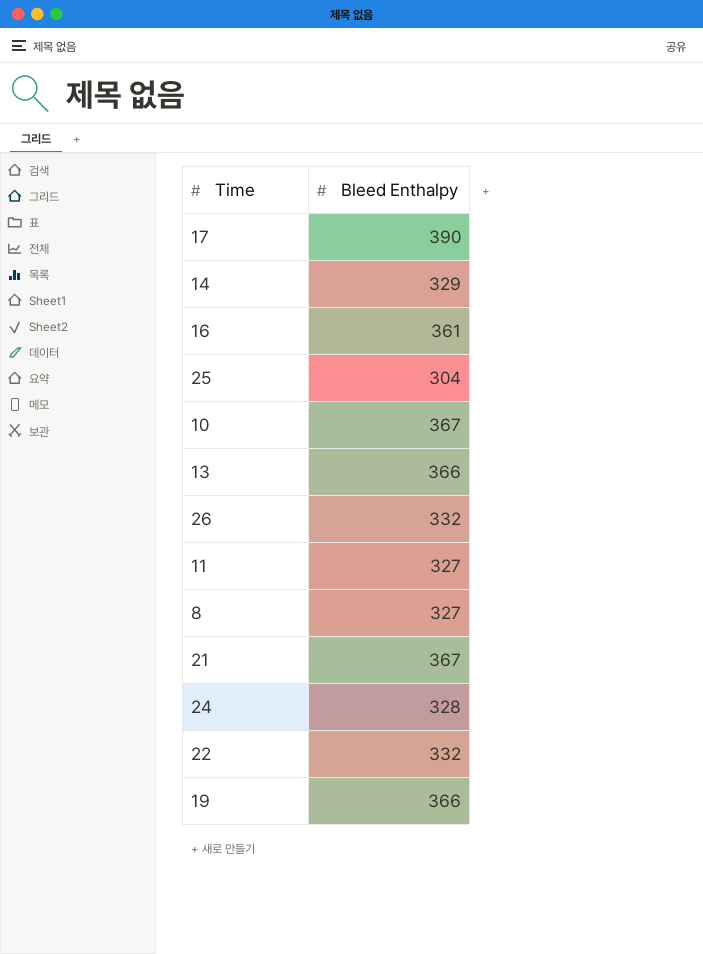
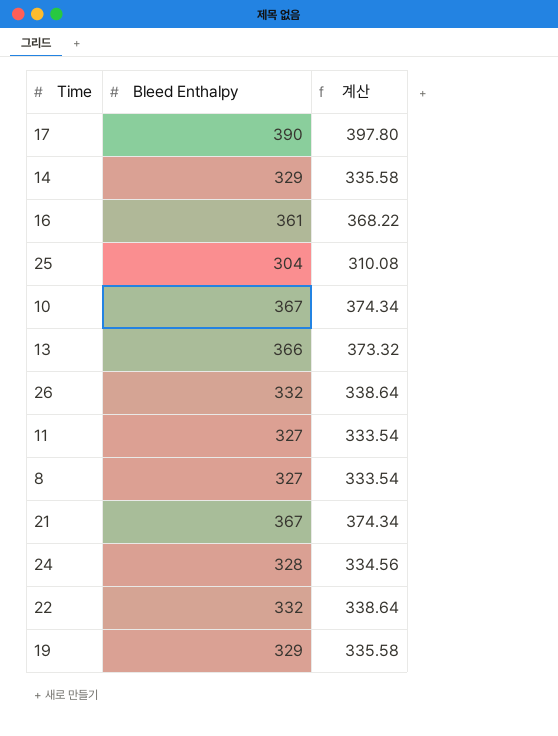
column 계산 | formula: none -> [Bleed Enthalpy] * 1.02
19 | Bleed Enthalpy: 366 -> 329

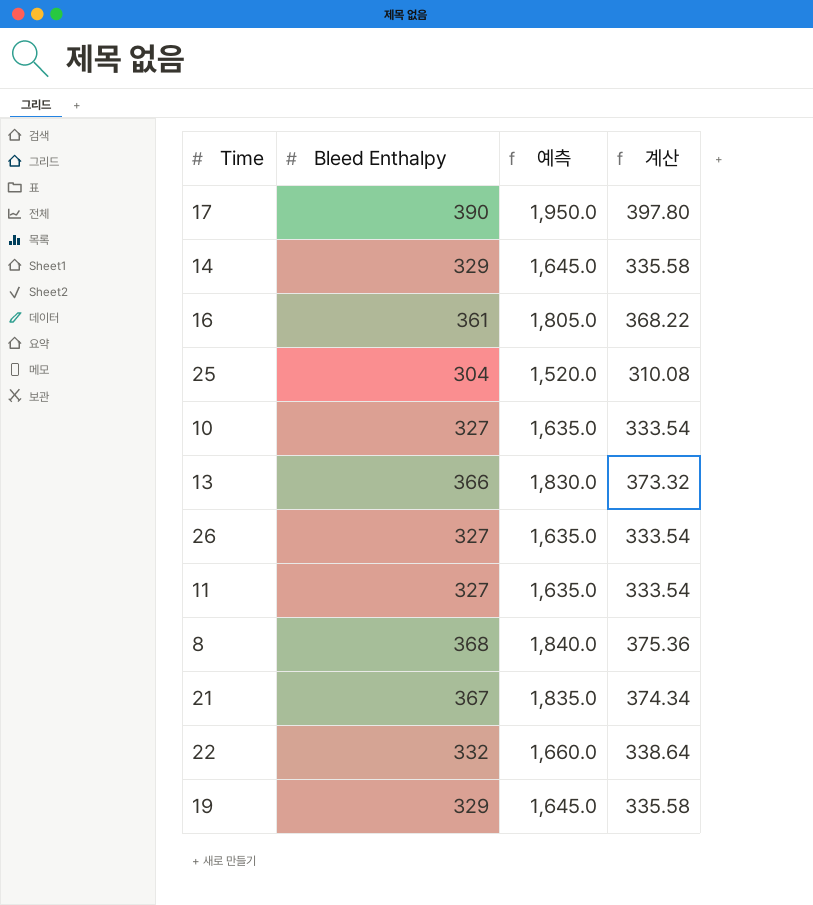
column 예측 | formula: none -> [Bleed Enthalpy] * 5
row 24: 328 | 334.56 -> none
10 | Bleed Enthalpy: 367 -> 327
10 | 계산: 374.34 -> 333.54
26 | Bleed Enthalpy: 332 -> 327
26 | 계산: 338.64 -> 333.54
8 | Bleed Enthalpy: 327 -> 368
8 | 계산: 333.54 -> 375.36

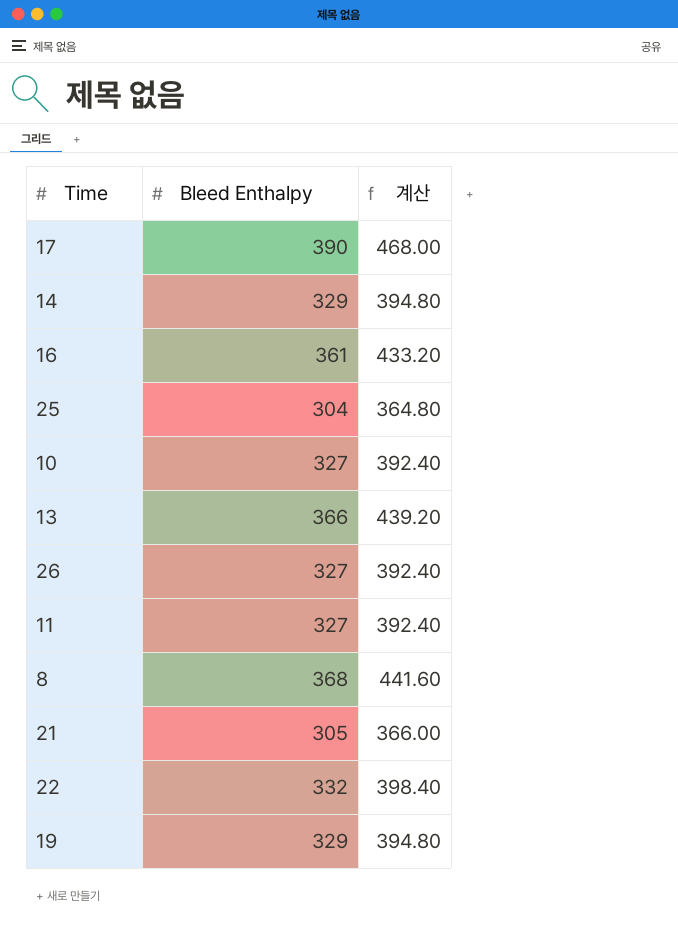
column 예측 | formula: [Bleed Enthalpy] * 5 -> none
column 계산 | formula: [Bleed Enthalpy] * 1.02 -> [Bleed Enthalpy] * 1.2
21 | Bleed Enthalpy: 367 -> 305

